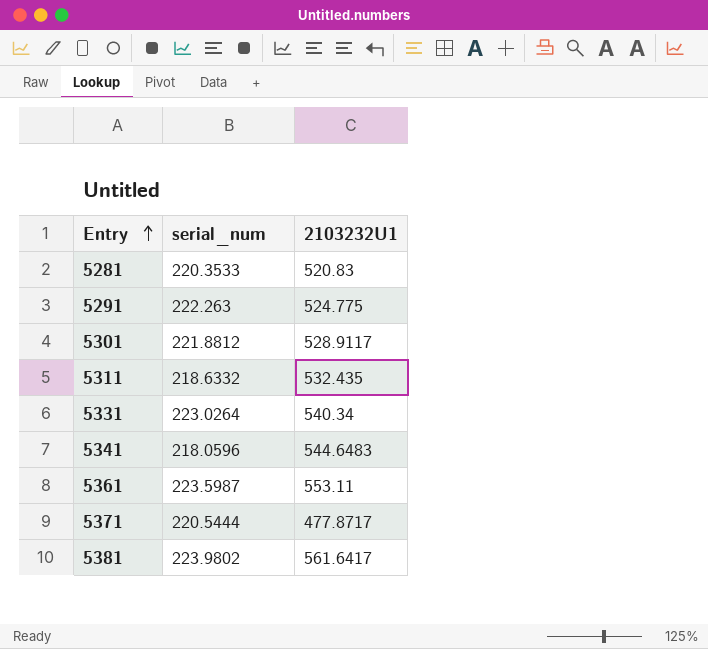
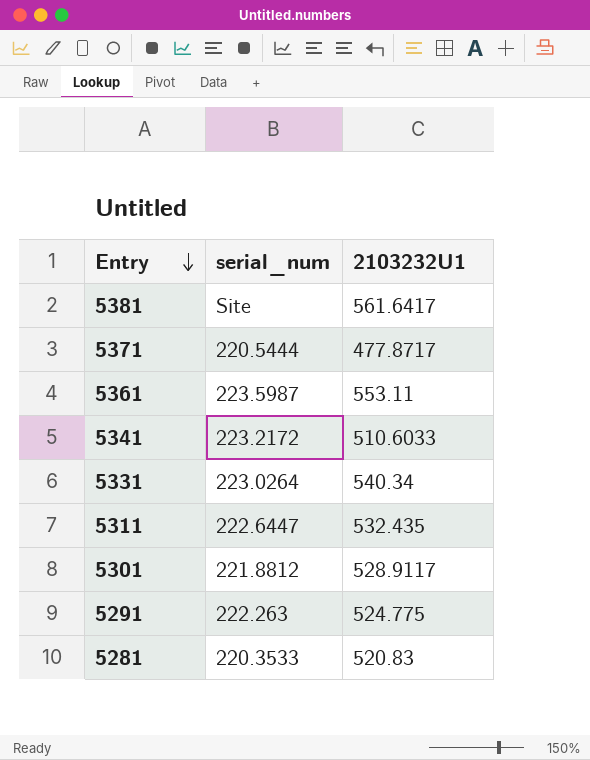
row order: Entry ascending -> Entry descending
5381 | serial_num: 223.9802 -> Site
5341 | serial_num: 218.0596 -> 223.2172
5341 | 2103232U1: 544.6483 -> 510.6033
5311 | serial_num: 218.6332 -> 222.6447

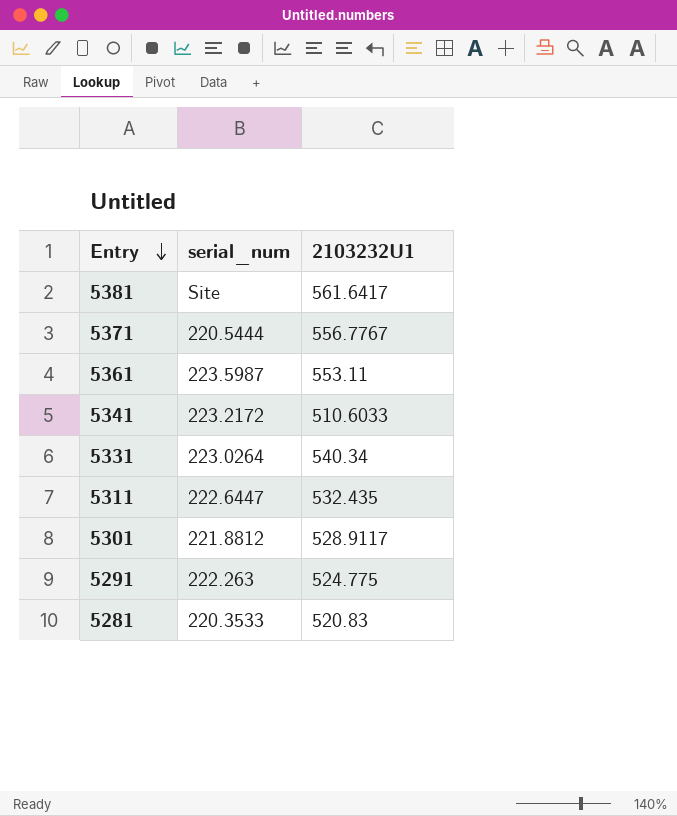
5371 | 2103232U1: 477.8717 -> 556.7767

